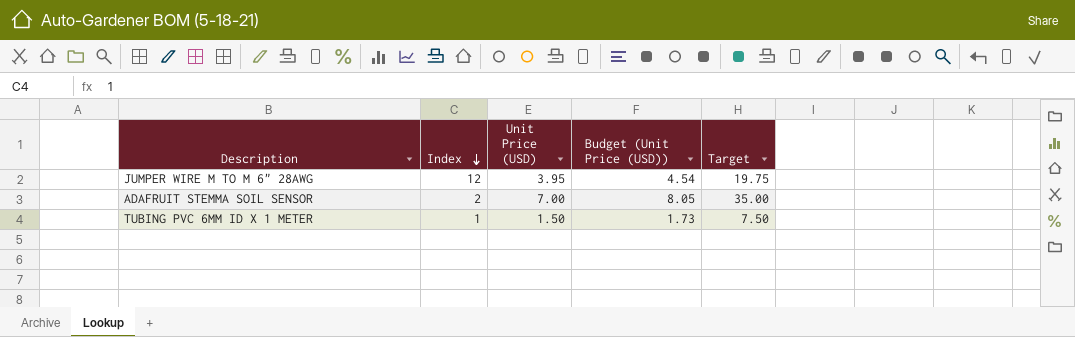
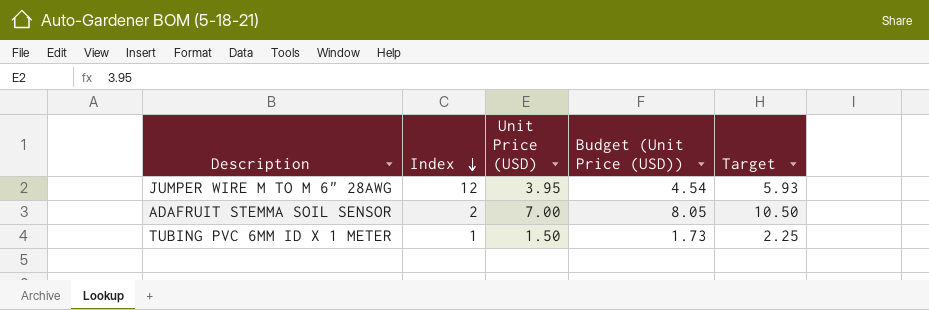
column Target | formula: [Unit Price (USD)] * 5 -> [Unit Price (USD)] * 1.5

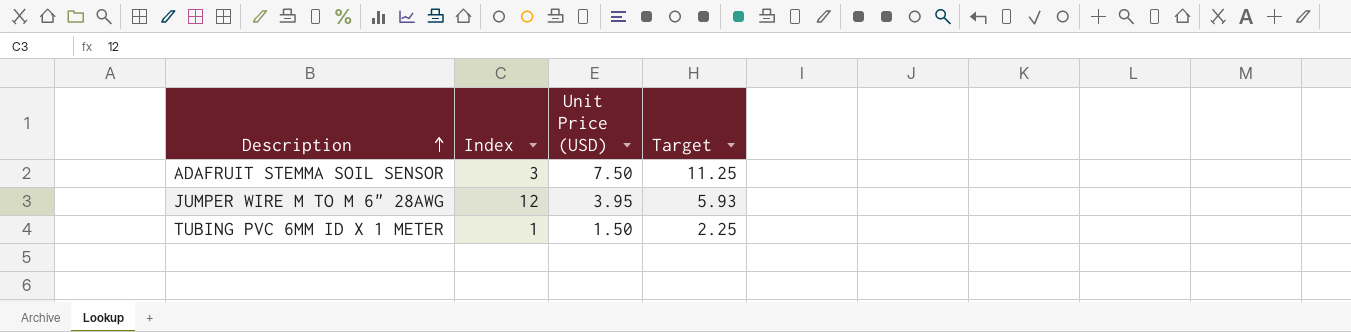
row order: Index descending -> Description ascending
column Budget (Unit Price (USD)) | formula: [Unit Price (USD)] * 1.15 -> none
ADAFRUIT STEMMA SOIL SENSOR | Index: 2 -> 3
ADAFRUIT STEMMA SOIL SENSOR | Unit Price (USD): 7.00 -> 7.50
ADAFRUIT STEMMA SOIL SENSOR | Target: 10.50 -> 11.25

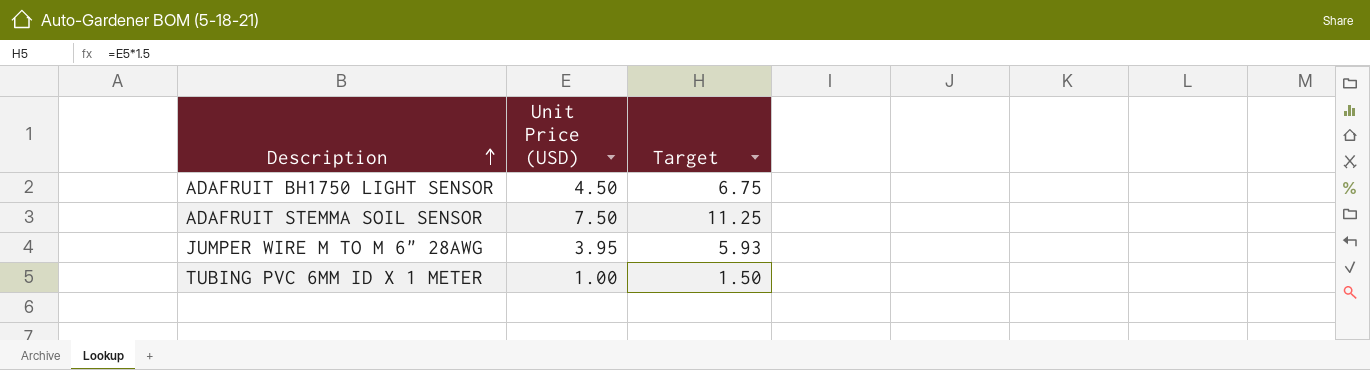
column Index | position: 2 -> none
row ADAFRUIT BH1750 LIGHT SENSOR: none -> 4.50 | 6.75
TUBING PVC 6MM ID X 1 METER | Unit Price (USD): 1.50 -> 1.00
TUBING PVC 6MM ID X 1 METER | Target: 2.25 -> 1.50

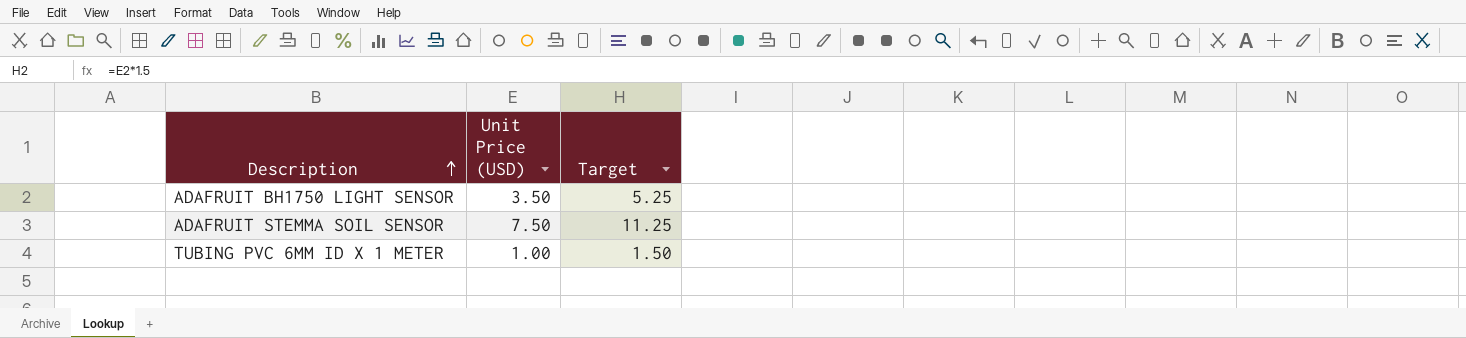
row JUMPER WIRE M TO M 6" 28AWG: 3.95 | 5.93 -> none
ADAFRUIT BH1750 LIGHT SENSOR | Unit Price (USD): 4.50 -> 3.50
ADAFRUIT BH1750 LIGHT SENSOR | Target: 6.75 -> 5.25

